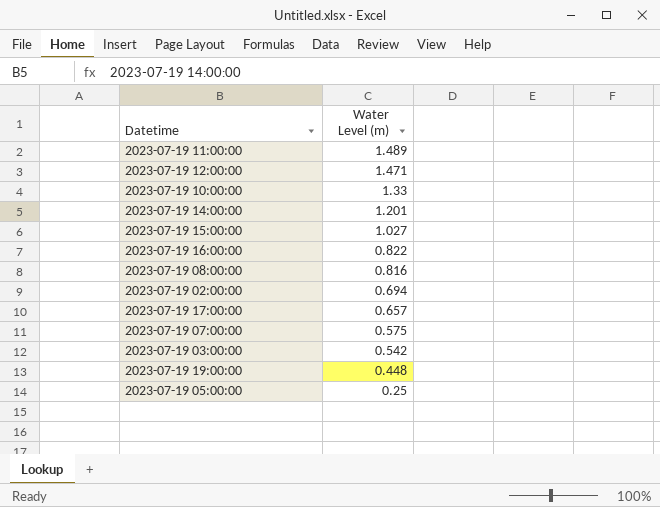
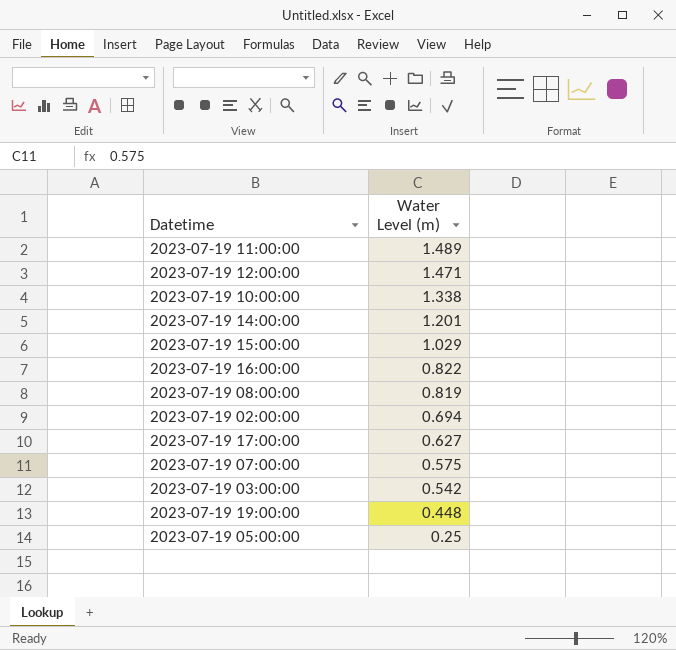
2023-07-19 10:00:00 | Water Level (m): 1.33 -> 1.338
2023-07-19 15:00:00 | Water Level (m): 1.027 -> 1.029
2023-07-19 08:00:00 | Water Level (m): 0.816 -> 0.819
2023-07-19 17:00:00 | Water Level (m): 0.657 -> 0.627

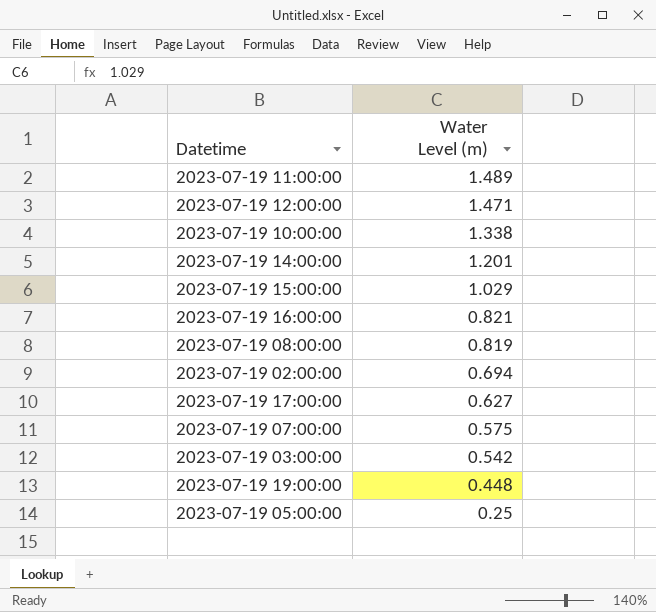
2023-07-19 16:00:00 | Water Level (m): 0.822 -> 0.821

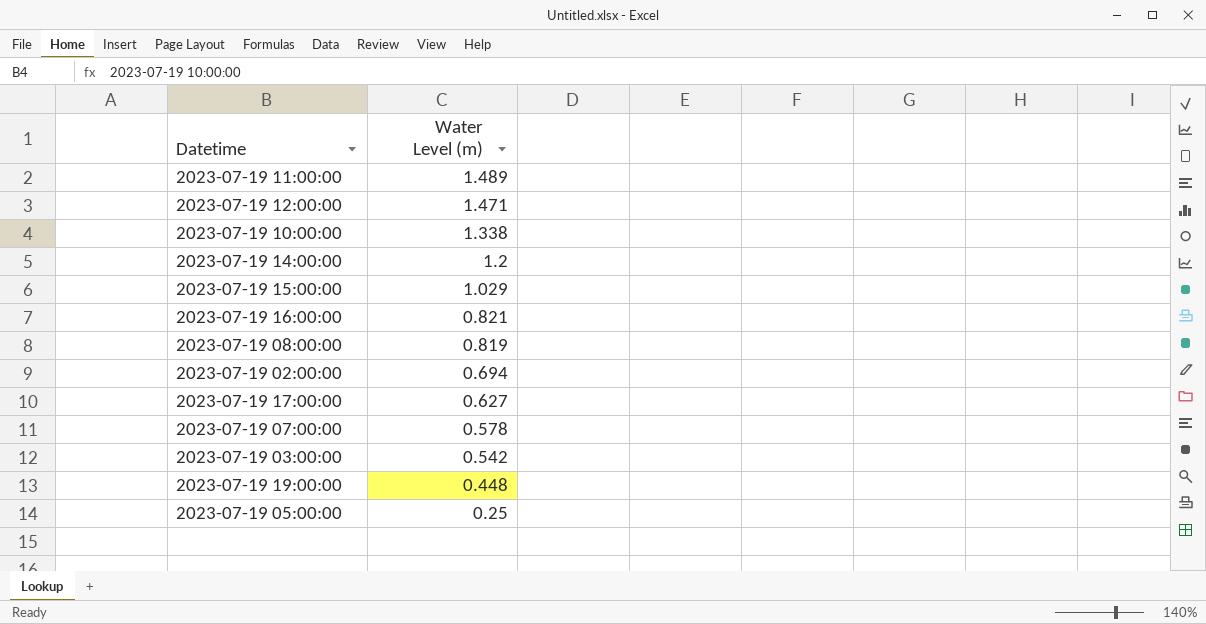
2023-07-19 14:00:00 | Water Level (m): 1.201 -> 1.2
2023-07-19 07:00:00 | Water Level (m): 0.575 -> 0.578

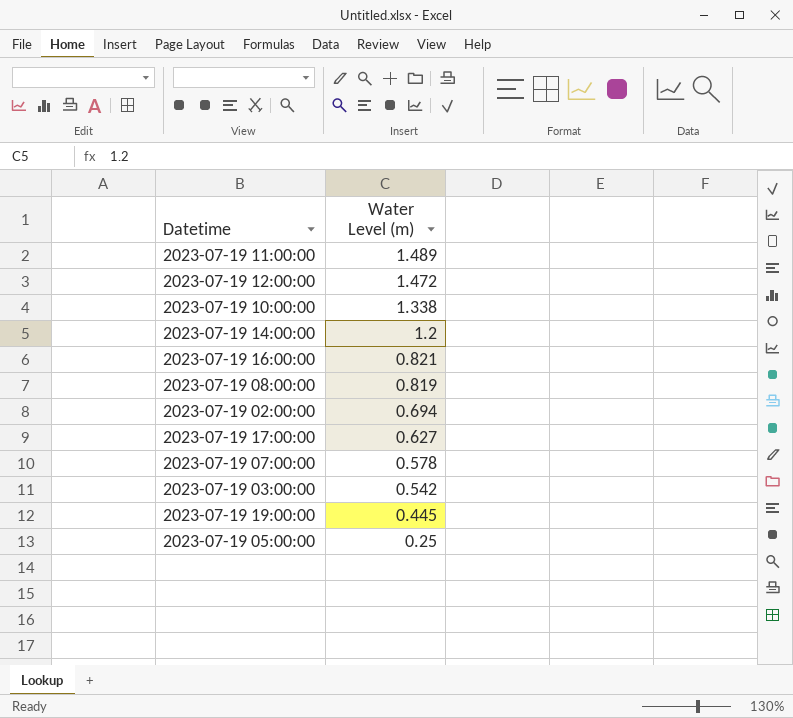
row 2023-07-19 15:00:00: 1.029 -> none
2023-07-19 12:00:00 | Water Level (m): 1.471 -> 1.472
2023-07-19 19:00:00 | Water Level (m): 0.448 -> 0.445

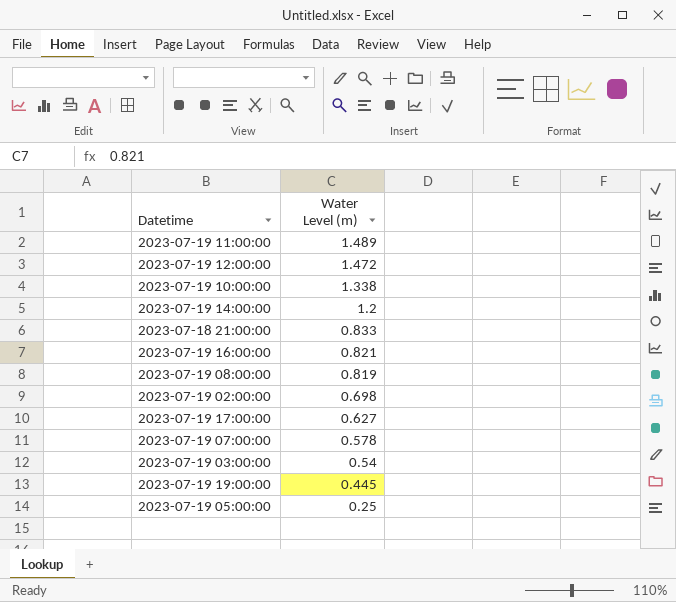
row 2023-07-18 21:00:00: none -> 0.833
2023-07-19 02:00:00 | Water Level (m): 0.694 -> 0.698
2023-07-19 03:00:00 | Water Level (m): 0.542 -> 0.54

